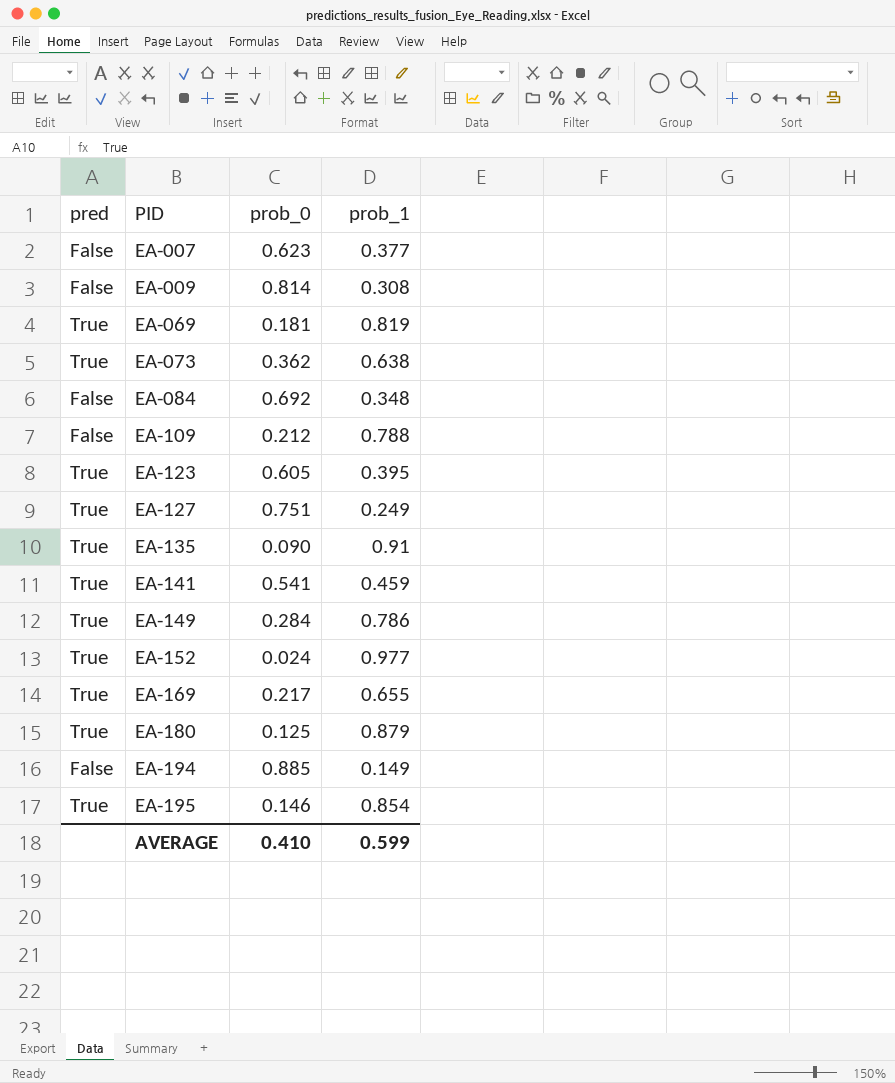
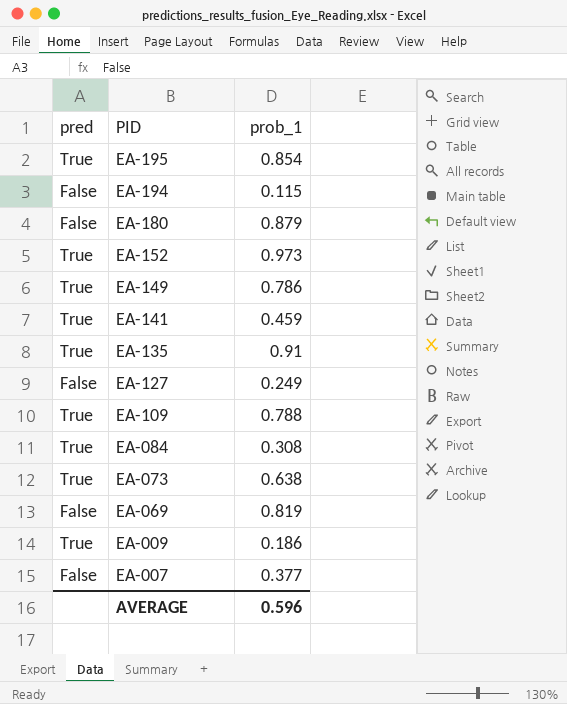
row order: PID ascending -> PID descending
column prob_0 | position: 3 -> none
row EA-123: True | 0.605 | 0.395 -> none
row EA-169: True | 0.217 | 0.655 -> none
EA-194 | prob_1: 0.149 -> 0.115
EA-180 | pred: True -> False
EA-152 | prob_1: 0.977 -> 0.973
EA-127 | pred: True -> False
EA-109 | pred: False -> True
EA-084 | pred: False -> True
EA-084 | prob_1: 0.348 -> 0.308
EA-069 | pred: True -> False
EA-009 | pred: False -> True
EA-009 | prob_1: 0.308 -> 0.186
AVERAGE | prob_1: 0.599 -> 0.596

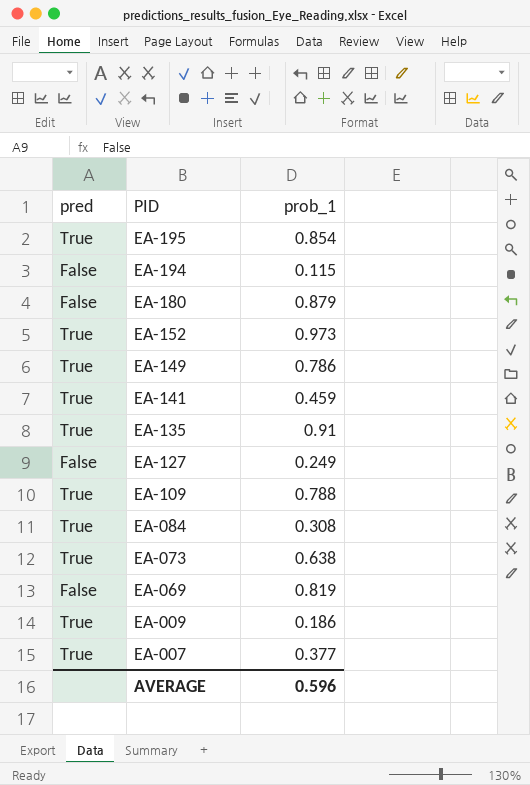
EA-007 | pred: False -> True

